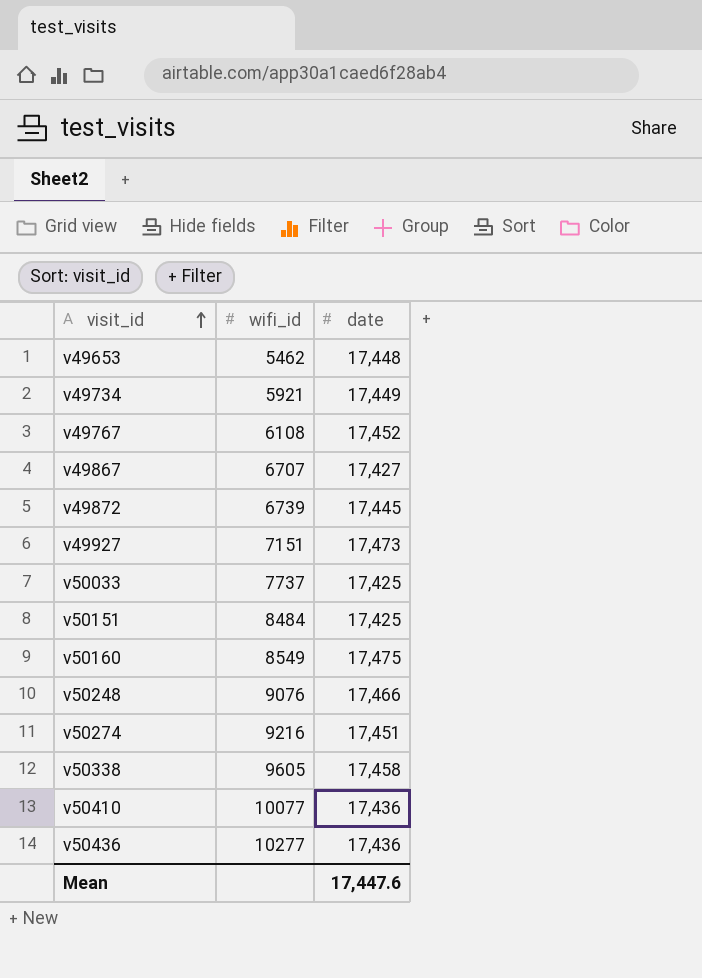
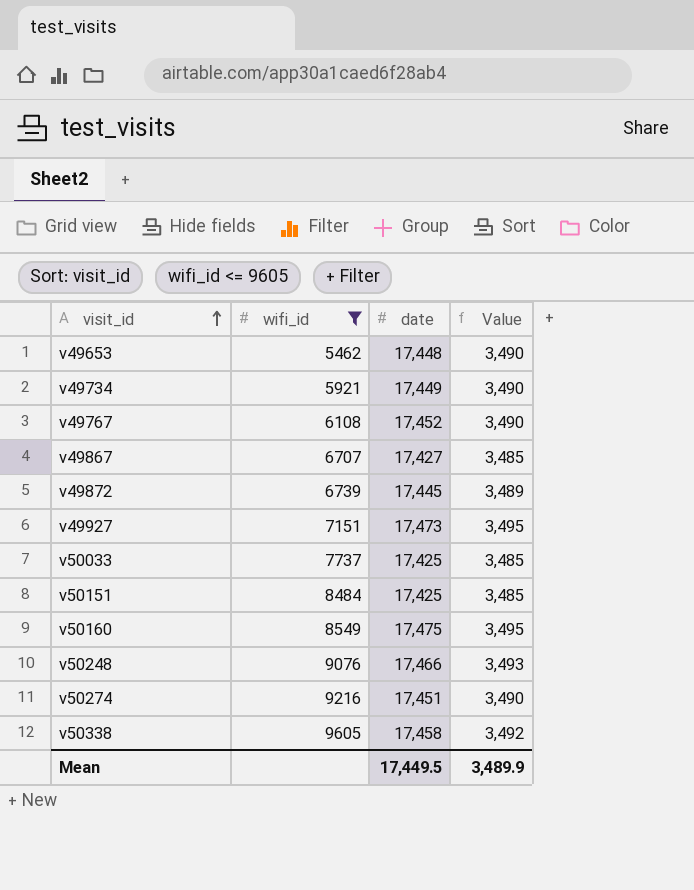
filter: none -> wifi_id <= 9605
column Value | formula: none -> [date] * 0.2
Mean | date: 17,447.6 -> 17,449.5

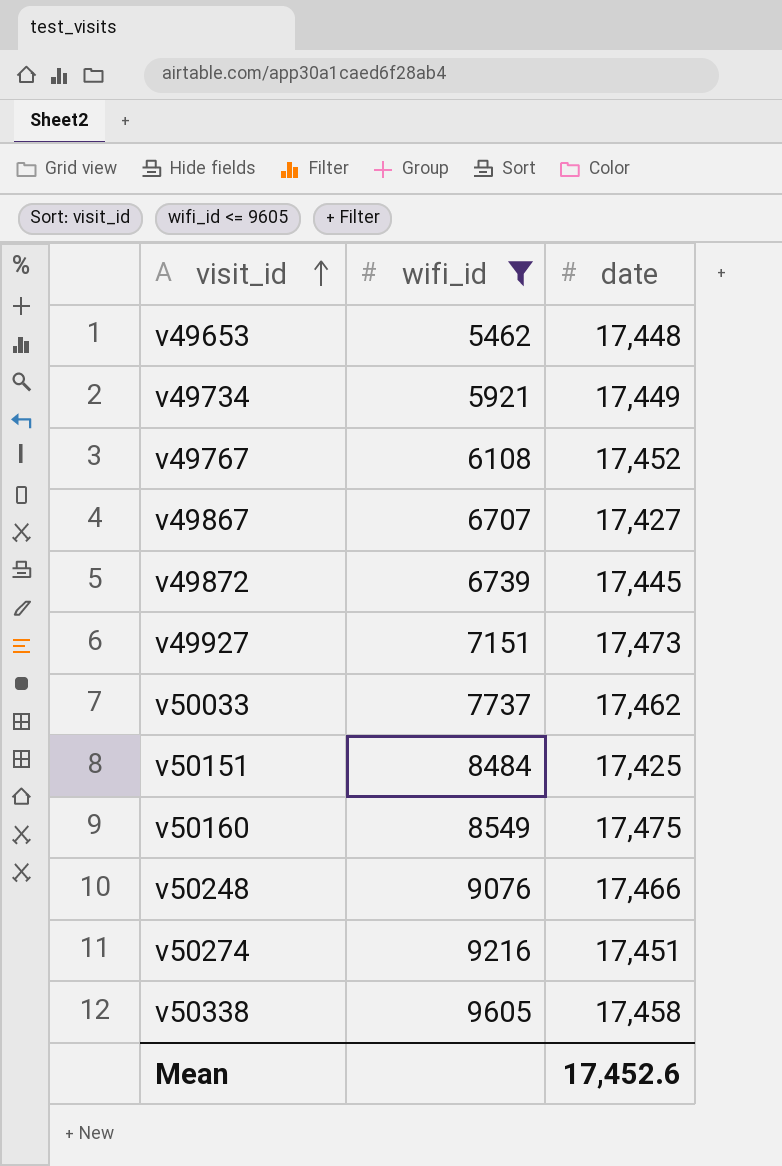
column Value | formula: [date] * 0.2 -> none
v50033 | date: 17,425 -> 17,462
Mean | date: 17,449.5 -> 17,452.6

